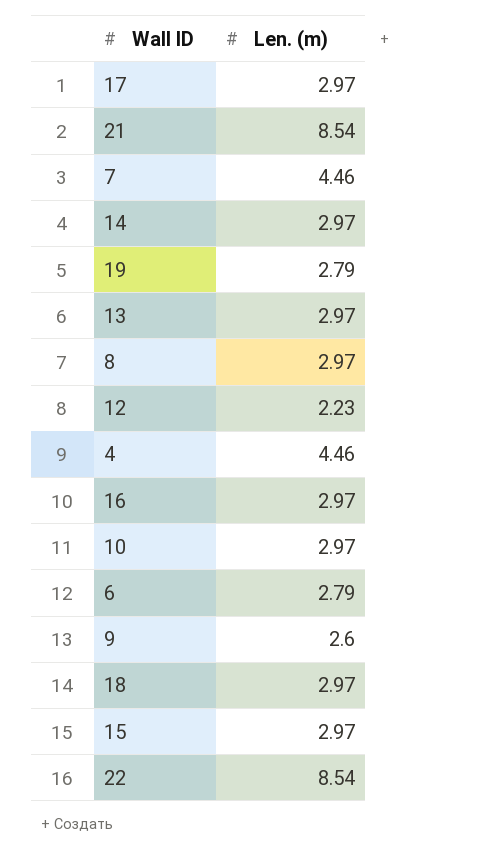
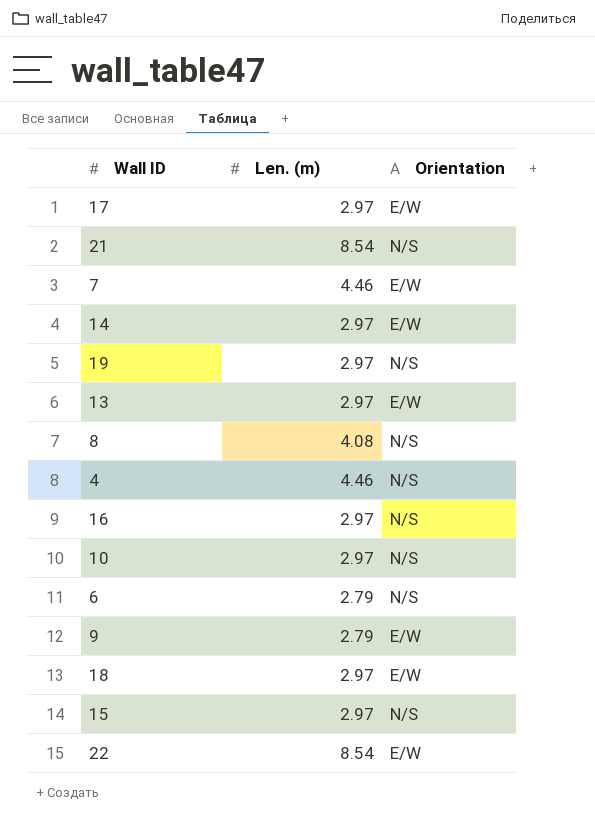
column Orientation | position: none -> 3
row 12: 2.23 -> none
19 | Len. (m): 2.79 -> 2.97
8 | Len. (m): 2.97 -> 4.08
9 | Len. (m): 2.6 -> 2.79

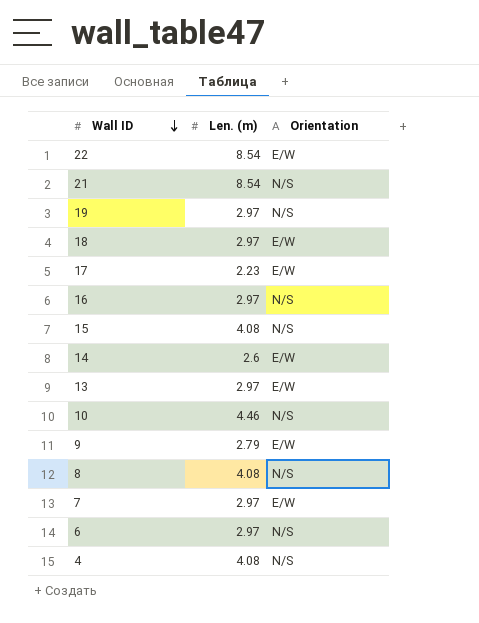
row order: none -> Wall ID descending
17 | Len. (m): 2.97 -> 2.23
15 | Len. (m): 2.97 -> 4.08
14 | Len. (m): 2.97 -> 2.6
10 | Len. (m): 2.97 -> 4.46
7 | Len. (m): 4.46 -> 2.97
6 | Len. (m): 2.79 -> 2.97
4 | Len. (m): 4.46 -> 4.08

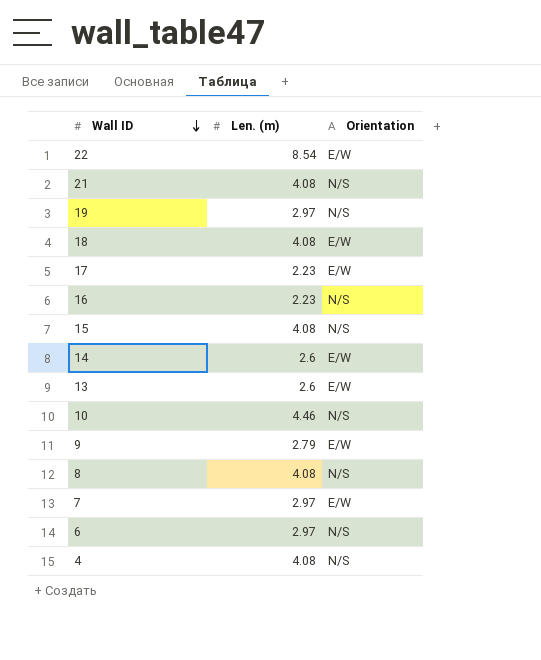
21 | Len. (m): 8.54 -> 4.08
18 | Len. (m): 2.97 -> 4.08
16 | Len. (m): 2.97 -> 2.23
13 | Len. (m): 2.97 -> 2.6

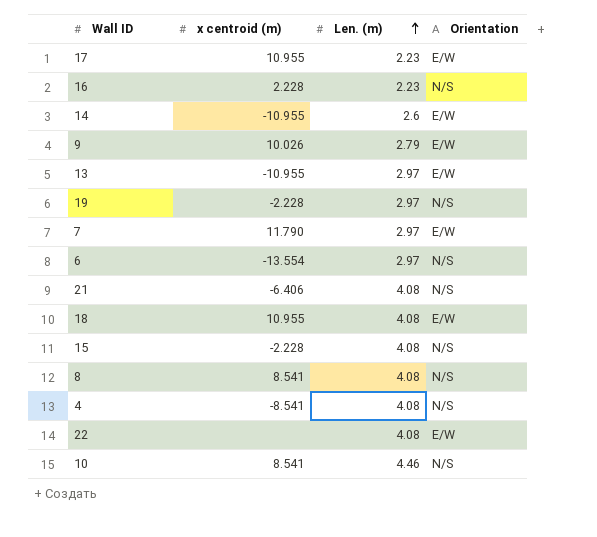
row order: Wall ID descending -> Len. (m) ascending
column x centroid (m) | position: none -> 2
13 | Len. (m): 2.6 -> 2.97
22 | Len. (m): 8.54 -> 4.08

